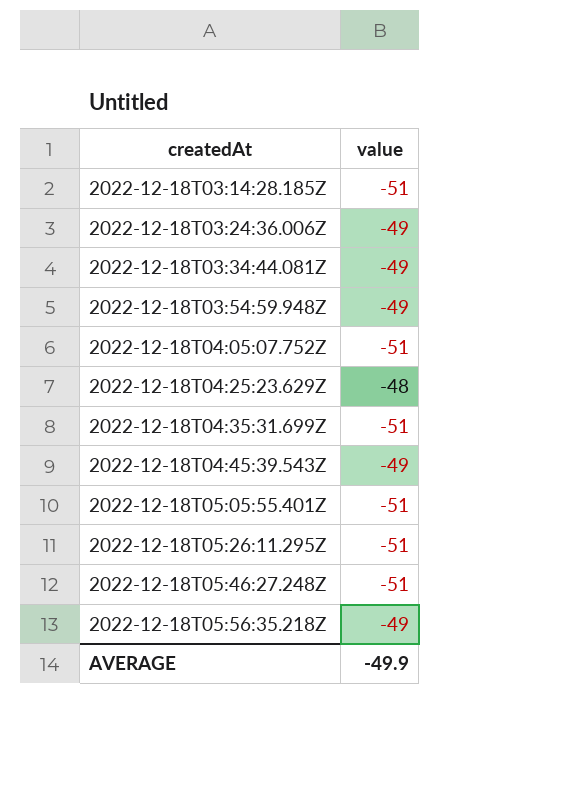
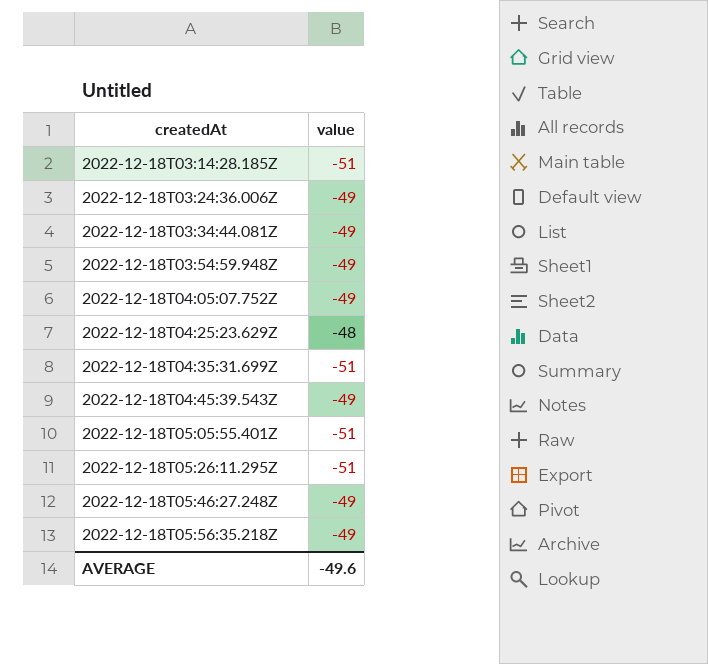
2022-12-18T04:05:07.752Z | value: -51 -> -49
2022-12-18T05:46:27.248Z | value: -51 -> -49
AVERAGE | value: -49.9 -> -49.6

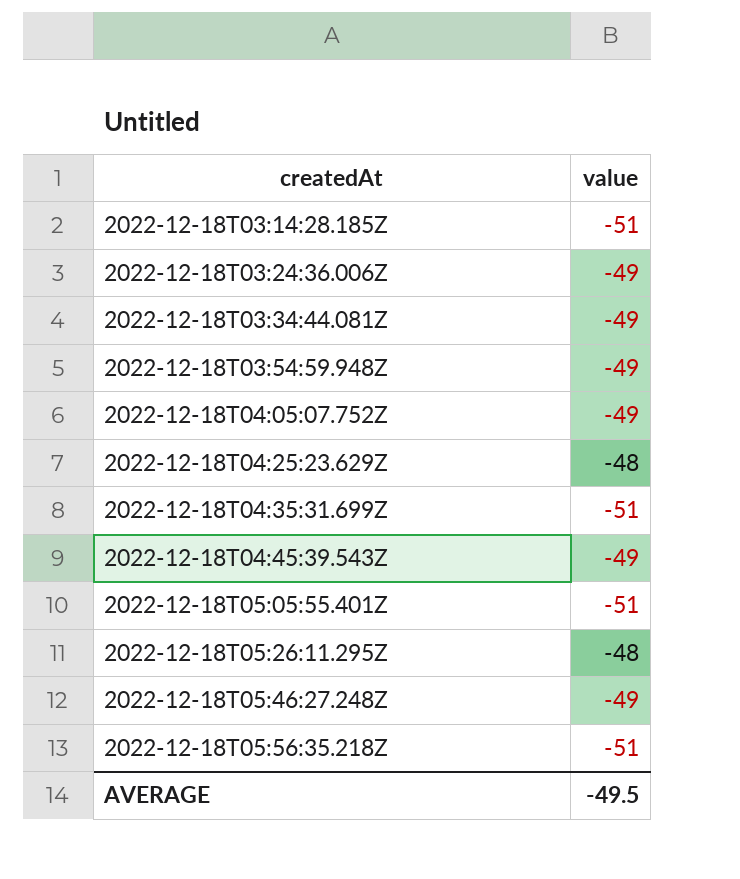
2022-12-18T05:26:11.295Z | value: -51 -> -48
2022-12-18T05:56:35.218Z | value: -49 -> -51
AVERAGE | value: -49.6 -> -49.5

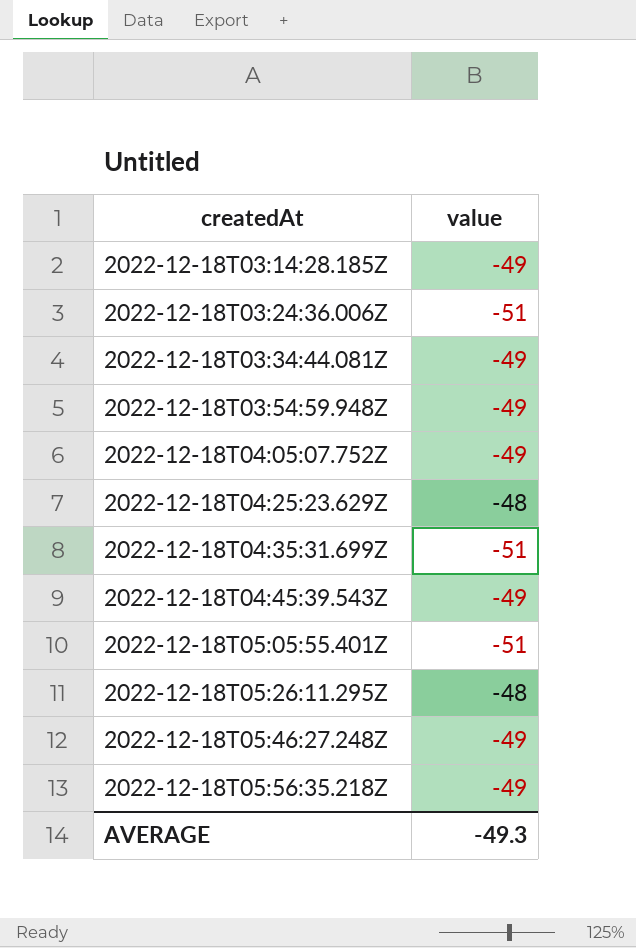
2022-12-18T03:14:28.185Z | value: -51 -> -49
2022-12-18T03:24:36.006Z | value: -49 -> -51
2022-12-18T05:56:35.218Z | value: -51 -> -49
AVERAGE | value: -49.5 -> -49.3

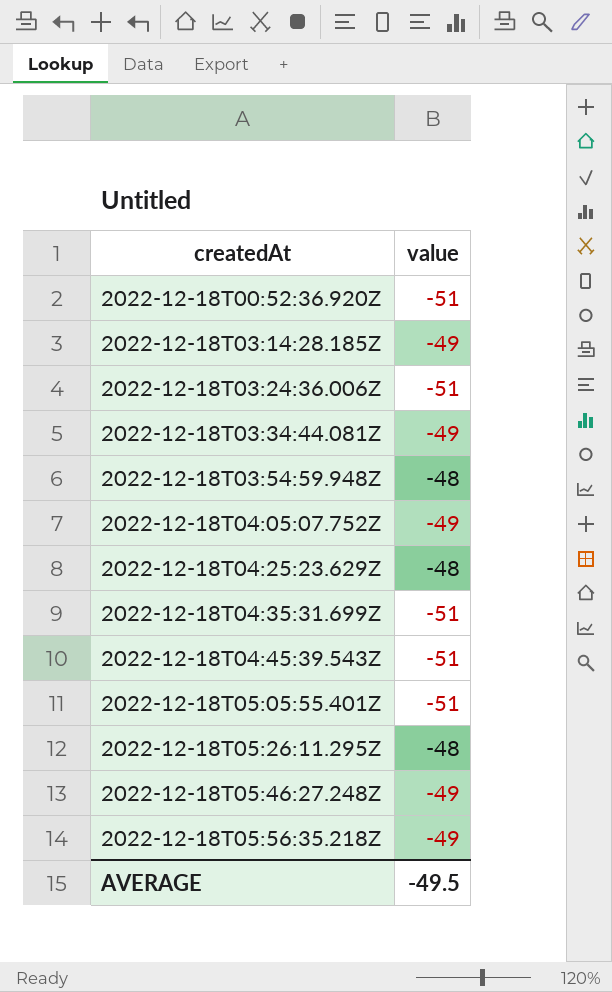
row 2022-12-18T00:52:36.920Z: none -> -51
2022-12-18T03:54:59.948Z | value: -49 -> -48
2022-12-18T04:45:39.543Z | value: -49 -> -51
AVERAGE | value: -49.3 -> -49.5

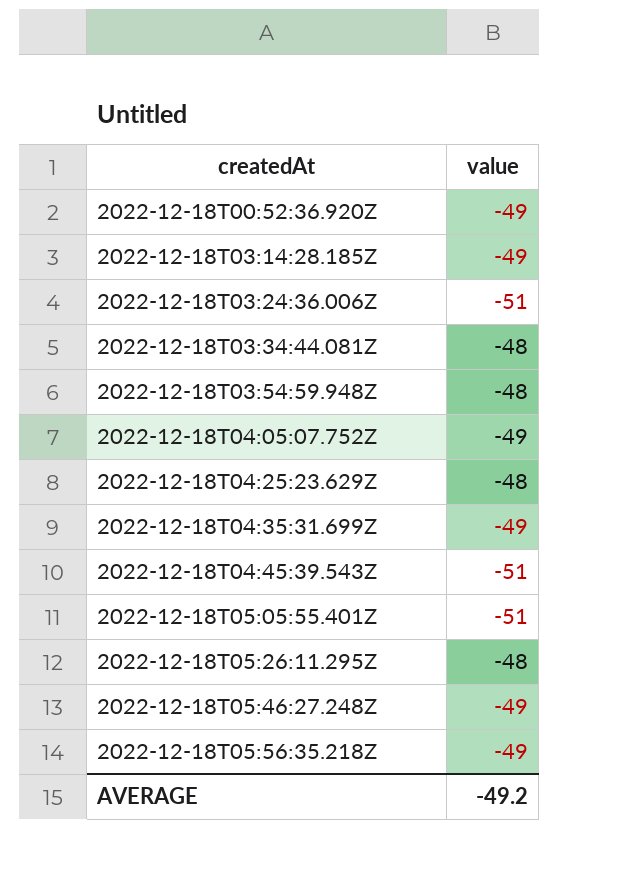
2022-12-18T00:52:36.920Z | value: -51 -> -49
2022-12-18T03:34:44.081Z | value: -49 -> -48
2022-12-18T04:35:31.699Z | value: -51 -> -49
AVERAGE | value: -49.5 -> -49.2

